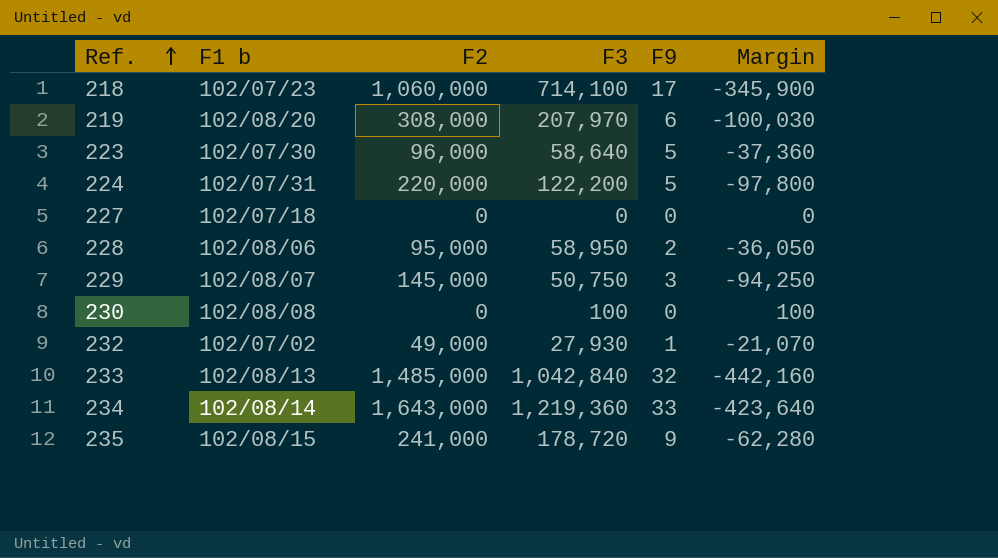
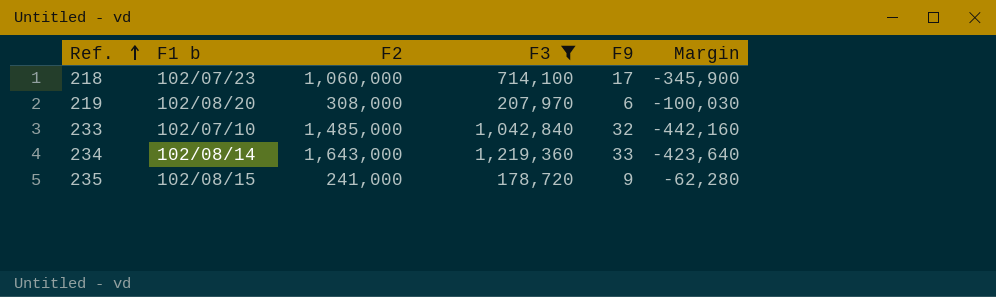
filter: none -> F3 >= 178,720
233 | F1 b: 102/08/13 -> 102/07/10

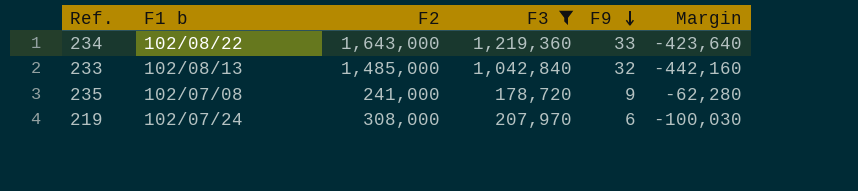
row order: Ref. ascending -> F9 descending
row 218: 102/07/23 | 1,060,000 | 714,100 | 17 | -345,900 -> none
234 | F1 b: 102/08/14 -> 102/08/22
233 | F1 b: 102/07/10 -> 102/08/13
235 | F1 b: 102/08/15 -> 102/07/08
219 | F1 b: 102/08/20 -> 102/07/24

